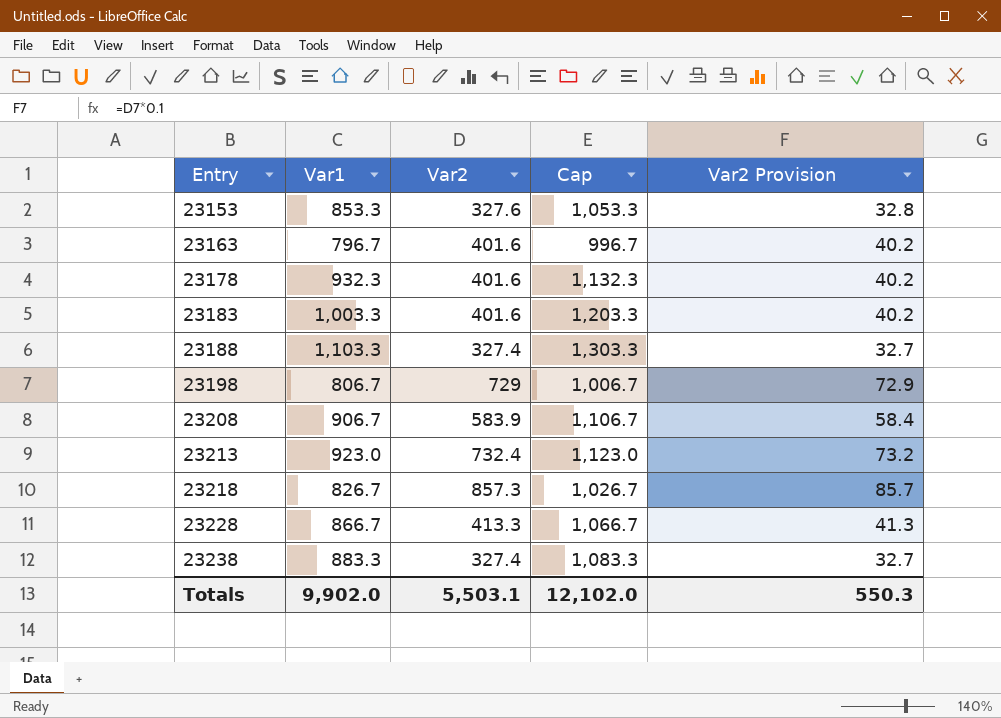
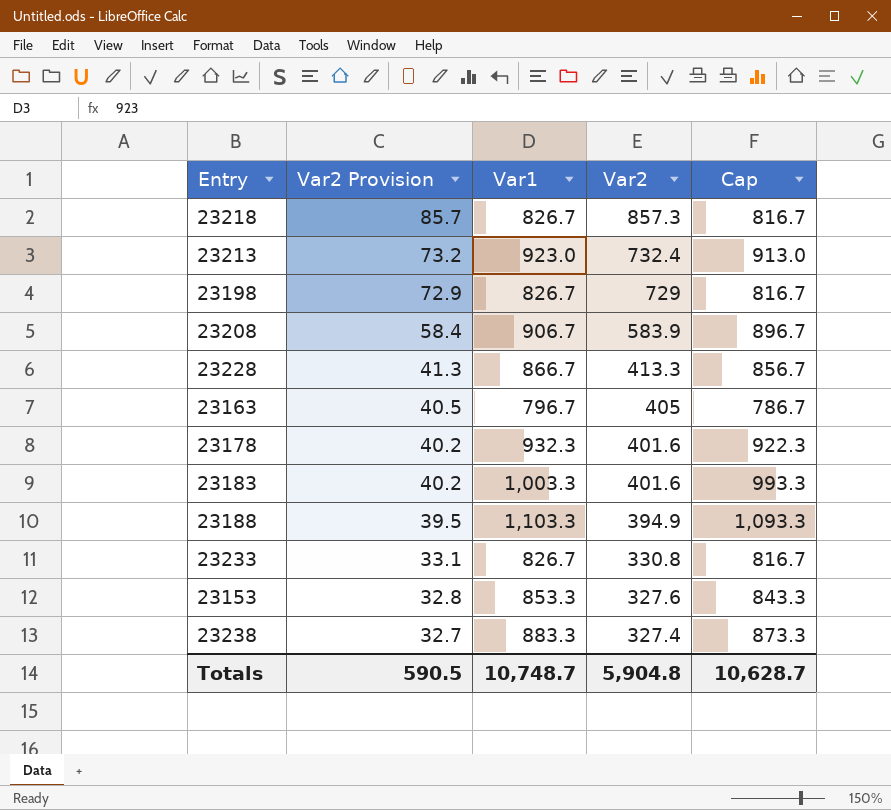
row order: Entry ascending -> Var2 Provision descending
column Var2 Provision | position: 5 -> 2
column Cap | formula: [Var1] + 200 -> [Var1] - 10
23198 | Var1: 806.7 -> 826.7
23163 | Var2 Provision: 40.2 -> 40.5
23163 | Var2: 401.6 -> 405
23188 | Var2 Provision: 32.7 -> 39.5
23188 | Var2: 327.4 -> 394.9
row 23233: none -> 33.1 | 826.7 | 330.8 | 816.7
Totals | Var2 Provision: 550.3 -> 590.5
Totals | Var1: 9,902.0 -> 10,748.7
Totals | Var2: 5,503.1 -> 5,904.8
Totals | Cap: 12,102.0 -> 10,628.7

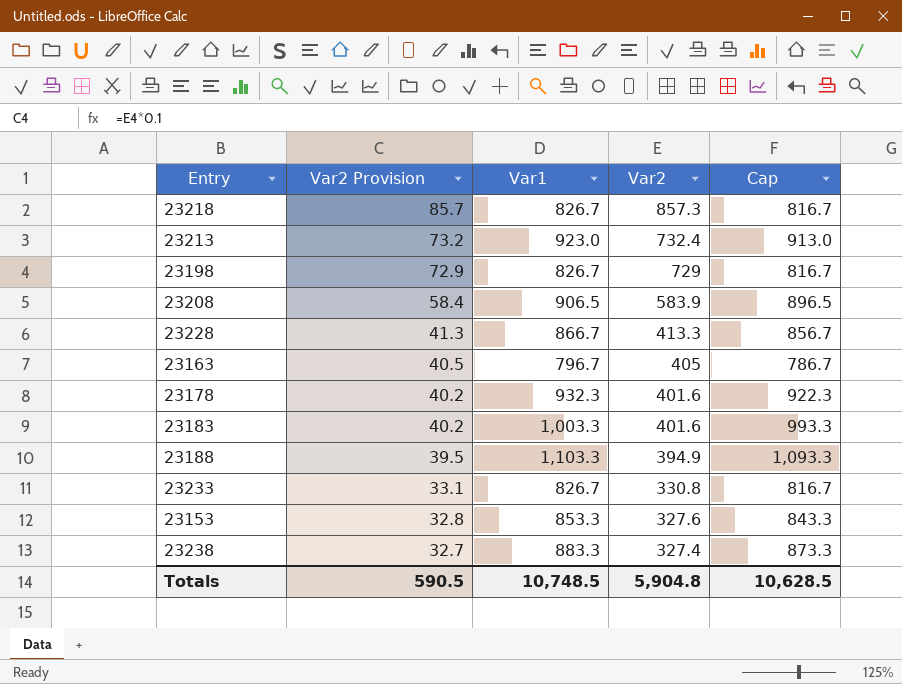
23208 | Var1: 906.7 -> 906.5
23208 | Cap: 896.7 -> 896.5
Totals | Var1: 10,748.7 -> 10,748.5
Totals | Cap: 10,628.7 -> 10,628.5

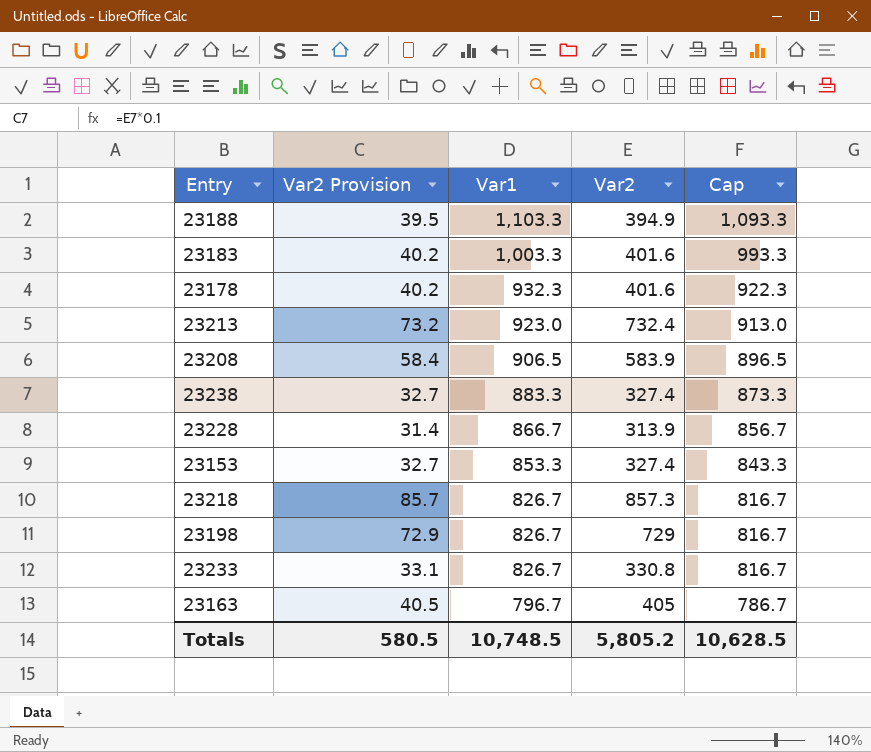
row order: Var2 Provision descending -> Var1 descending
23228 | Var2 Provision: 41.3 -> 31.4
23228 | Var2: 413.3 -> 313.9
23153 | Var2 Provision: 32.8 -> 32.7
23153 | Var2: 327.6 -> 327.4
Totals | Var2 Provision: 590.5 -> 580.5
Totals | Var2: 5,904.8 -> 5,805.2

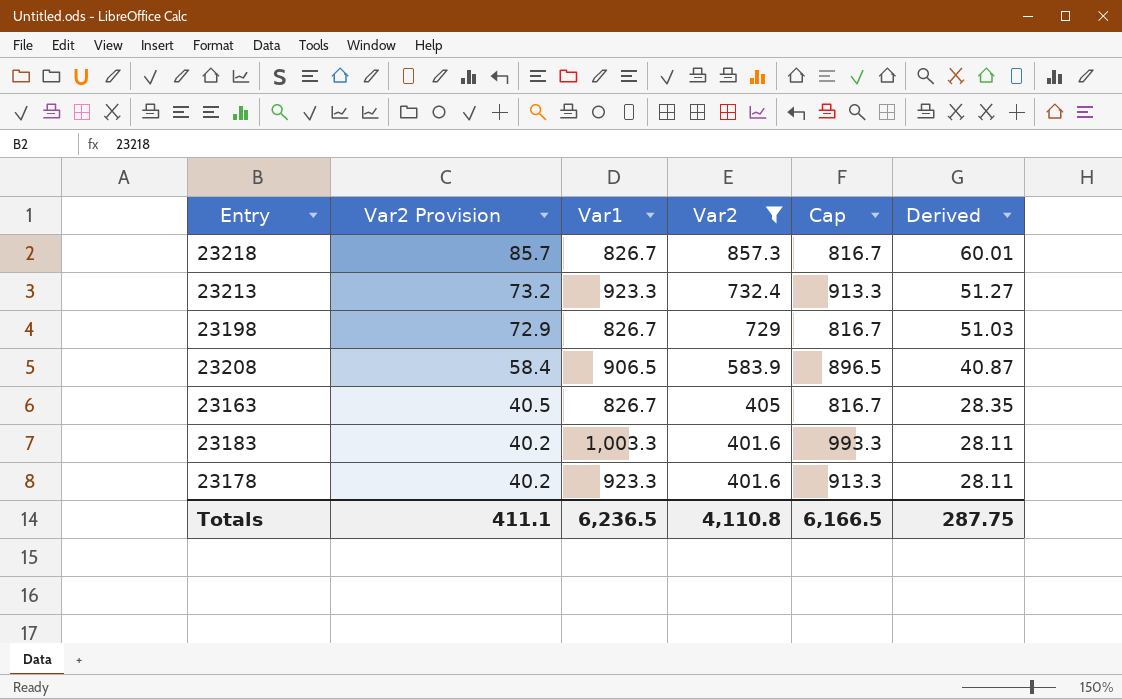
filter: none -> Var2 >= 401.6
row order: Var1 descending -> Var2 Provision descending
column Derived | formula: none -> [Var2] * 0.07
23213 | Var1: 923.0 -> 923.3
23213 | Cap: 913.0 -> 913.3
23163 | Var1: 796.7 -> 826.7
23163 | Cap: 786.7 -> 816.7
23178 | Var1: 932.3 -> 923.3
23178 | Cap: 922.3 -> 913.3
Totals | Var2 Provision: 580.5 -> 411.1
Totals | Var1: 10,748.5 -> 6,236.5
Totals | Var2: 5,805.2 -> 4,110.8
Totals | Cap: 10,628.5 -> 6,166.5

